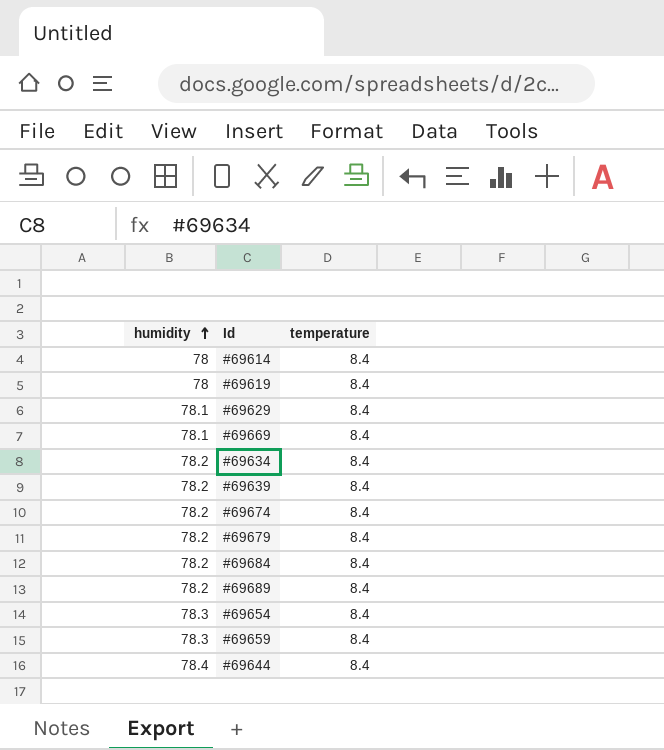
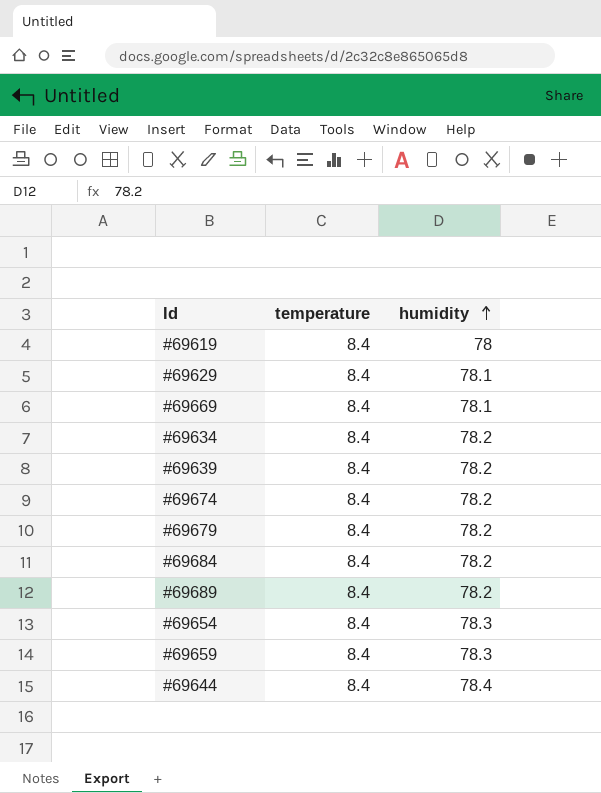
column humidity | position: 1 -> 3
row #69614: 78 | 8.4 -> none

